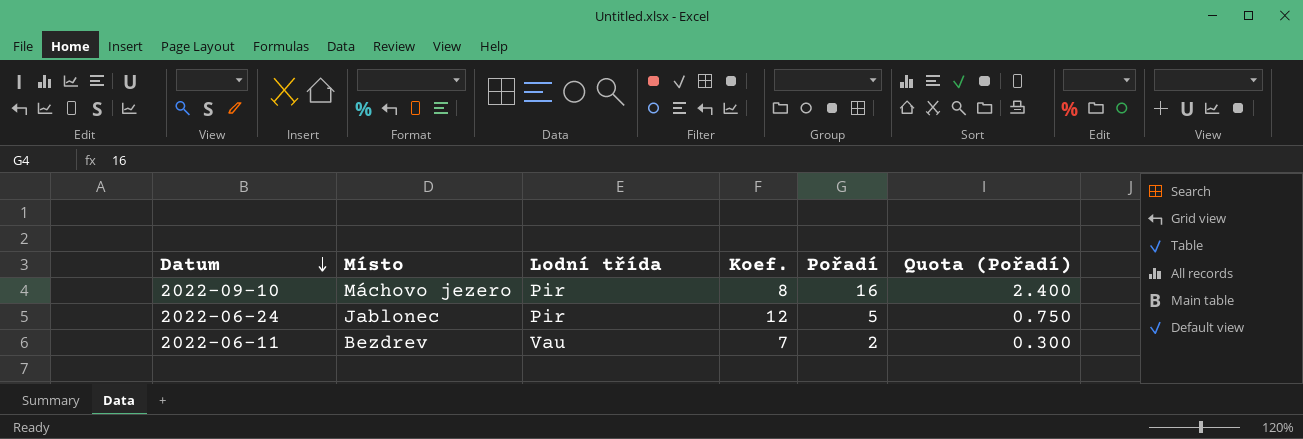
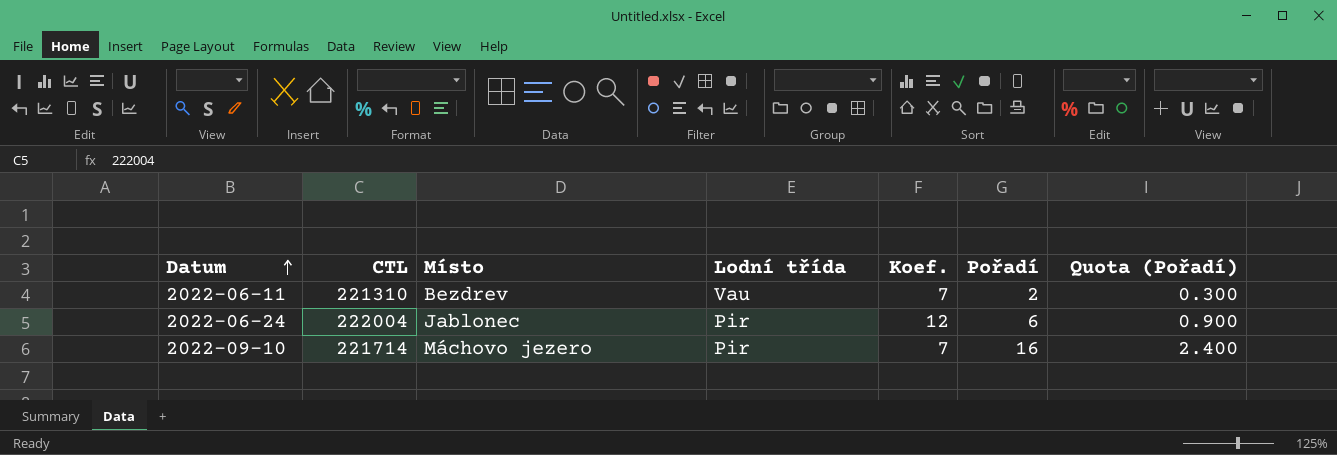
row order: Datum descending -> Datum ascending
column CTL | position: none -> 2
2022-06-24 | Pořadí: 5 -> 6
2022-06-24 | Quota (Pořadí): 0.750 -> 0.900
2022-09-10 | Koef.: 8 -> 7

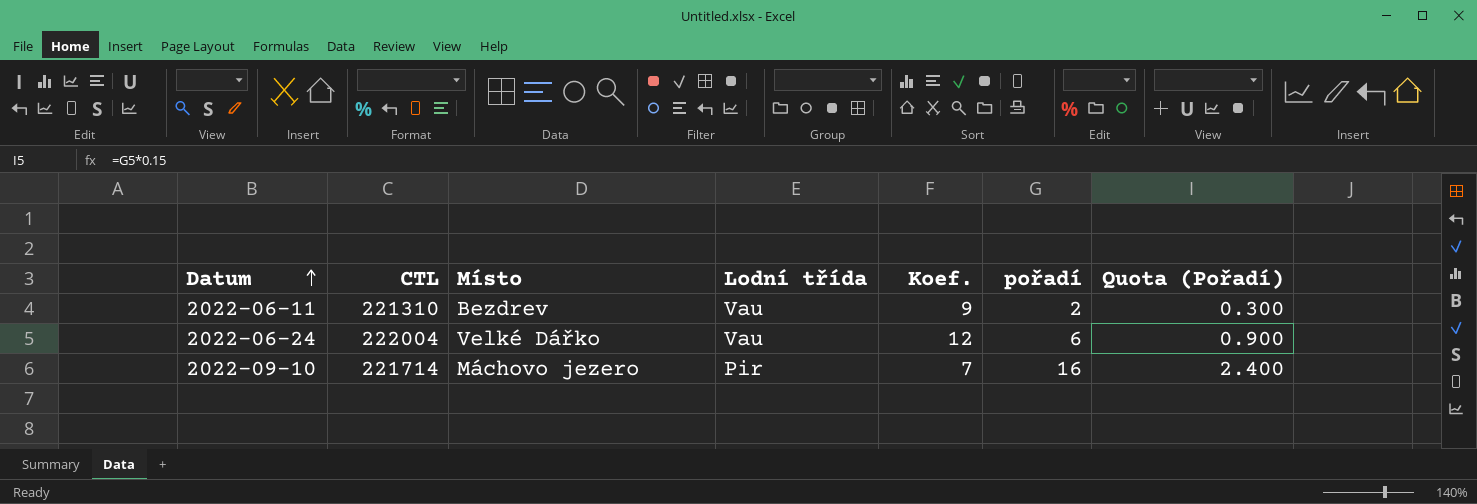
column name: Pořadí -> pořadí
2022-06-11 | Koef.: 7 -> 9
2022-06-24 | Místo: Jablonec -> Velké Dářko
2022-06-24 | Lodní třída: Pir -> Vau

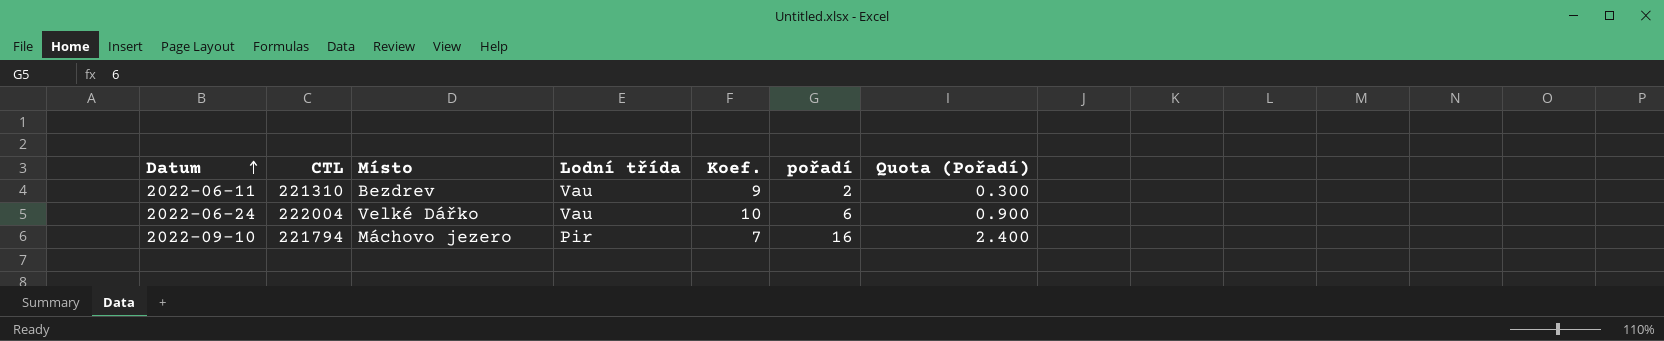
2022-06-24 | Koef.: 12 -> 10
2022-09-10 | CTL: 221714 -> 221794

